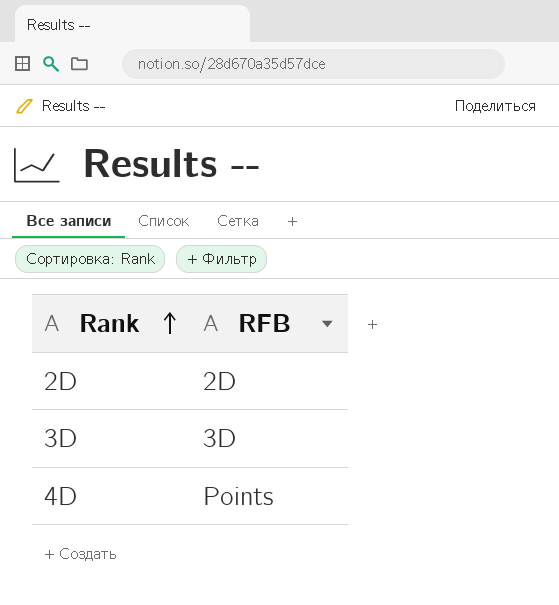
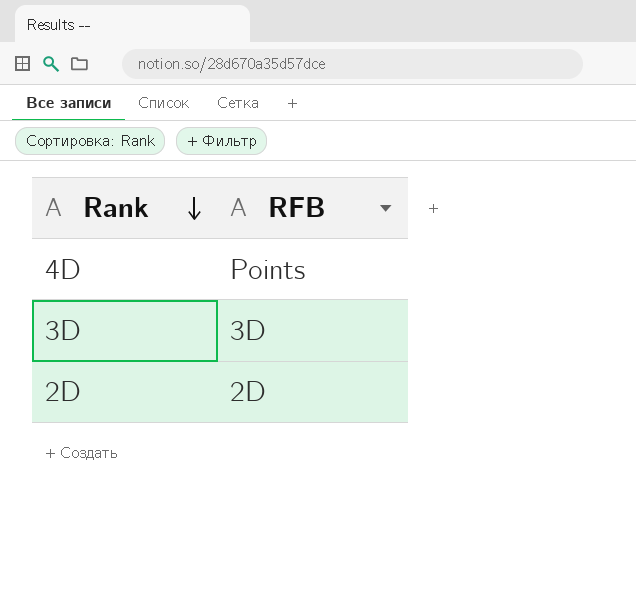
row order: Rank ascending -> Rank descending

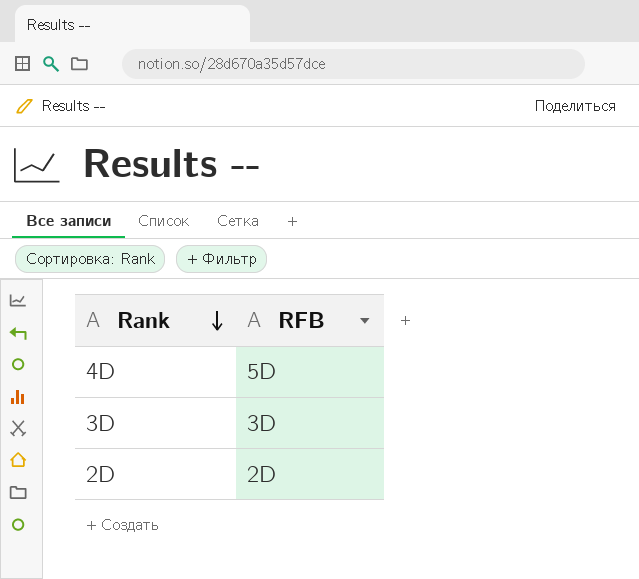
4D | RFB: Points -> 5D

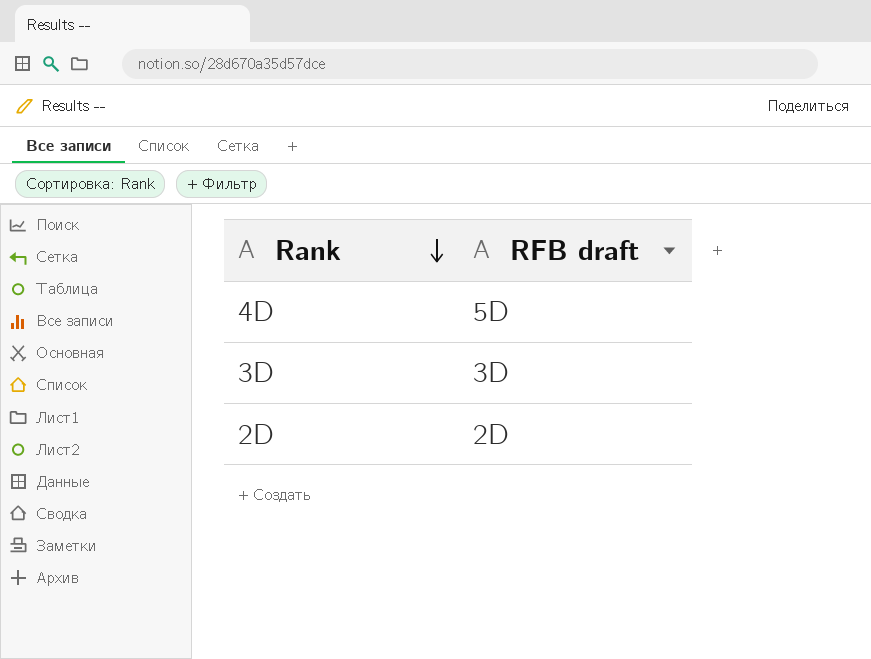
column name: RFB -> RFB draft

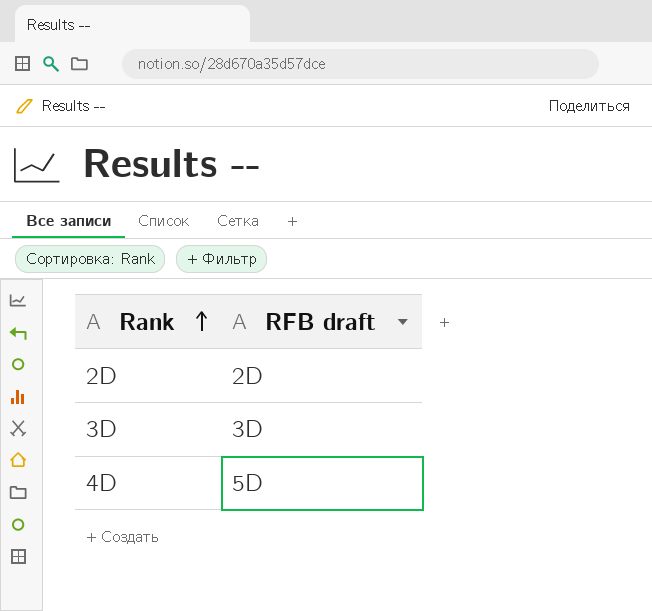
row order: Rank descending -> Rank ascending

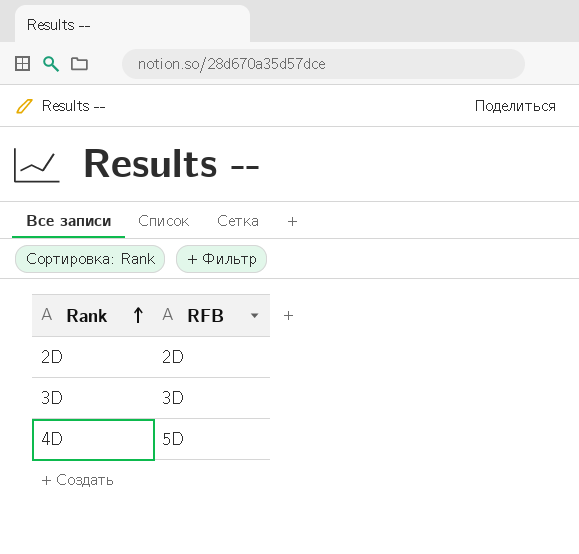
column name: RFB draft -> RFB

